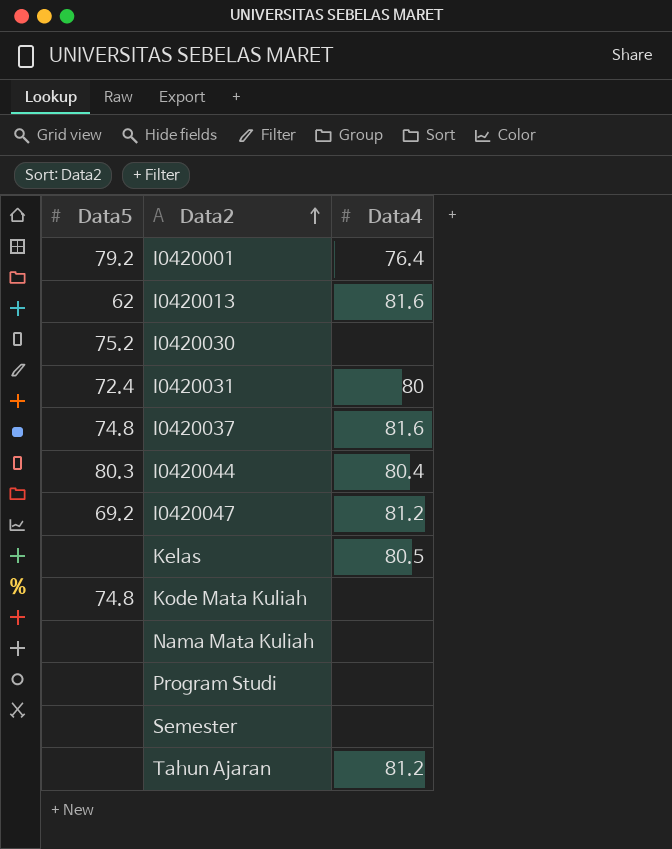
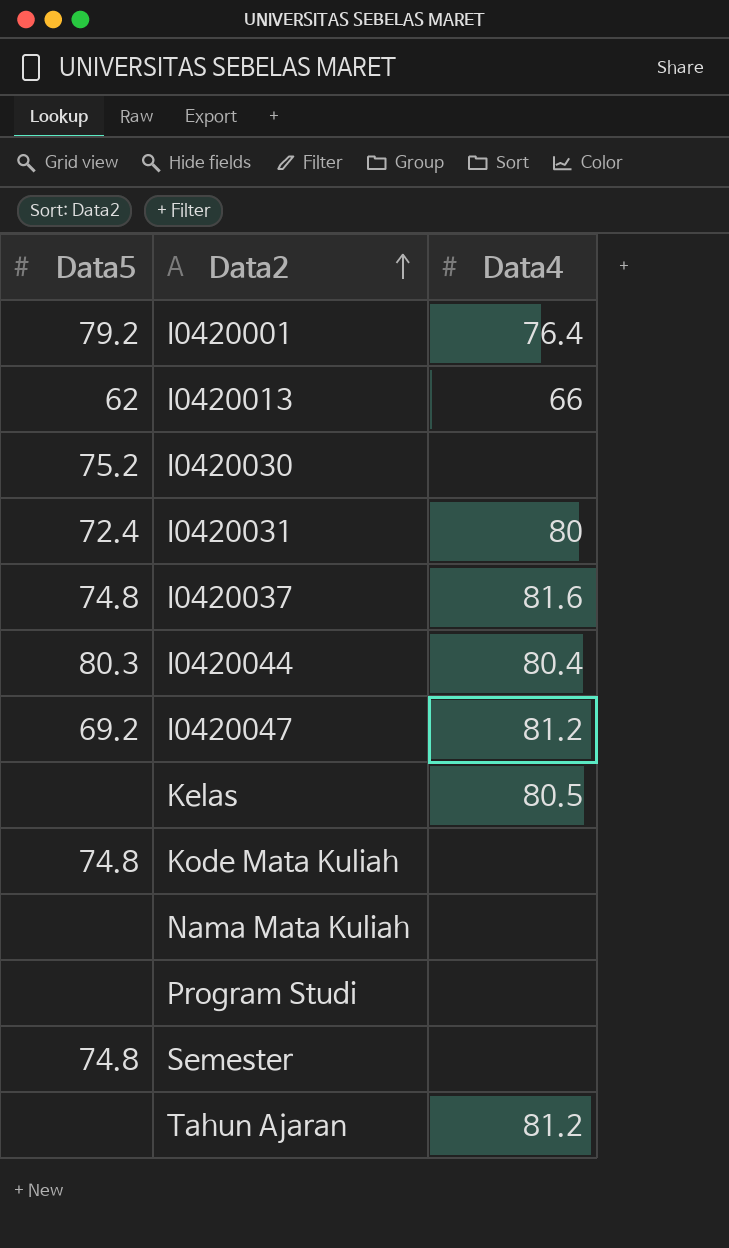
I0420013 | Data4: 81.6 -> 66
Semester | Data5: none -> 74.8

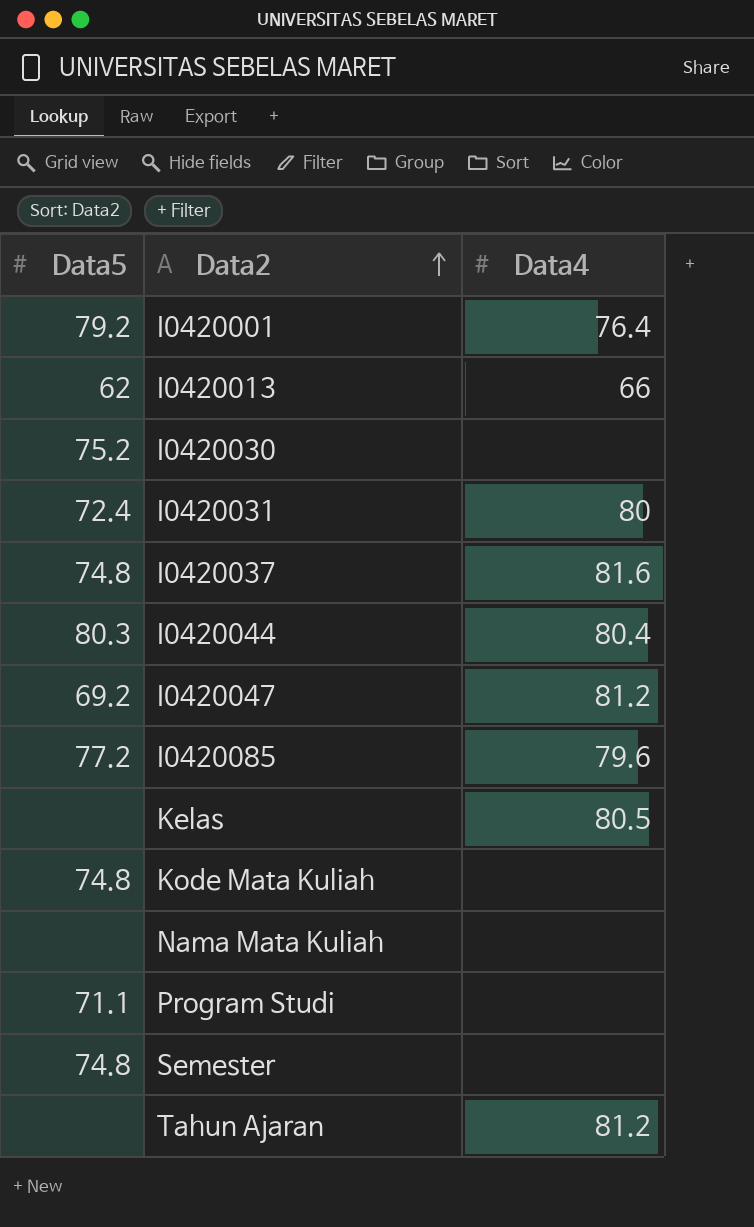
row I0420085: none -> 77.2 | 79.6
Program Studi | Data5: none -> 71.1

